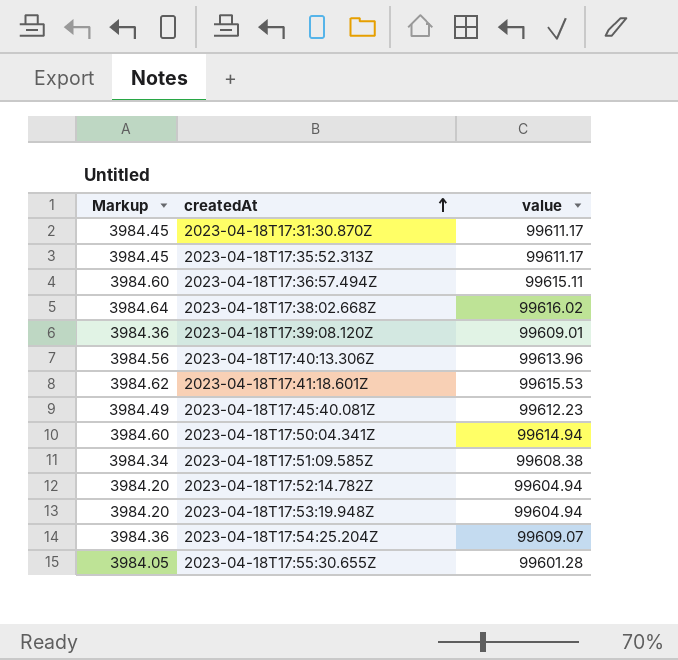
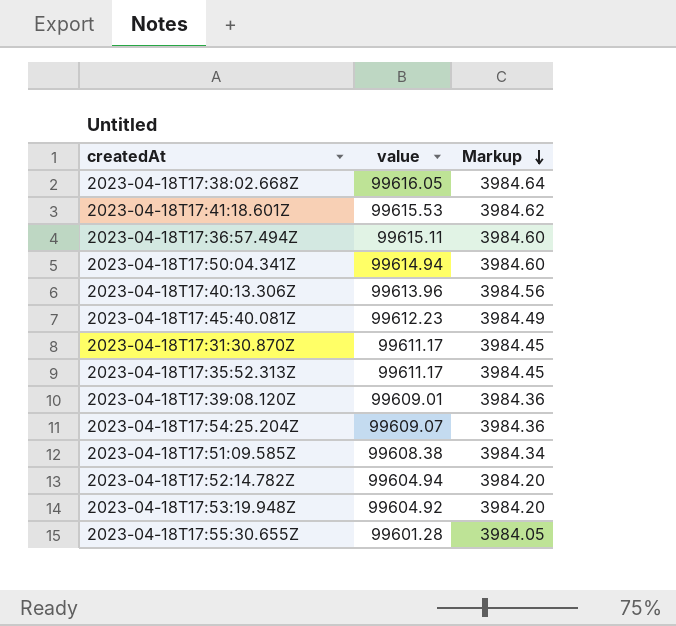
row order: createdAt ascending -> Markup descending
column Markup | position: 1 -> 3
2023-04-18T17:38:02.668Z | value: 99616.02 -> 99616.05
2023-04-18T17:53:19.948Z | value: 99604.94 -> 99604.92

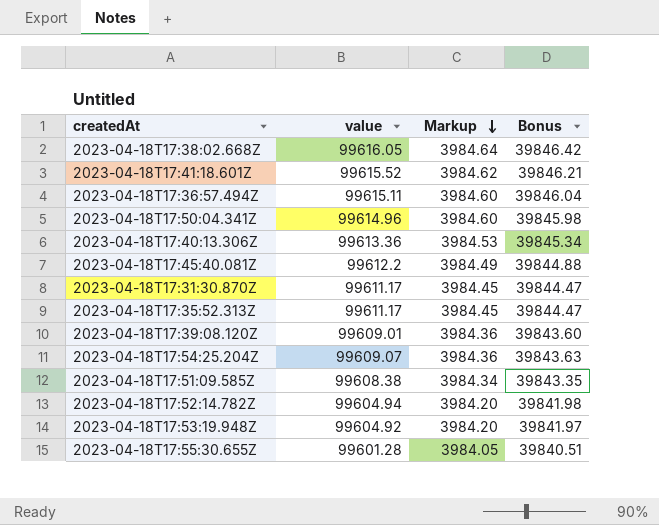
column Bonus | formula: none -> [value] * 0.4
2023-04-18T17:41:18.601Z | value: 99615.53 -> 99615.52
2023-04-18T17:50:04.341Z | value: 99614.94 -> 99614.96
2023-04-18T17:40:13.306Z | value: 99613.96 -> 99613.36
2023-04-18T17:40:13.306Z | Markup: 3984.56 -> 3984.53
2023-04-18T17:45:40.081Z | value: 99612.23 -> 99612.2

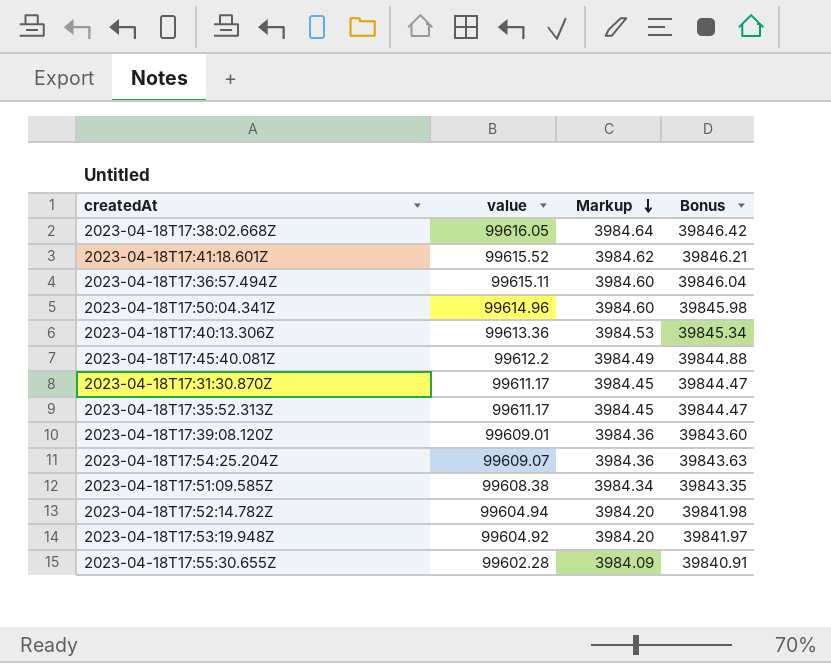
2023-04-18T17:55:30.655Z | value: 99601.28 -> 99602.28
2023-04-18T17:55:30.655Z | Markup: 3984.05 -> 3984.09
2023-04-18T17:55:30.655Z | Bonus: 39840.51 -> 39840.91

